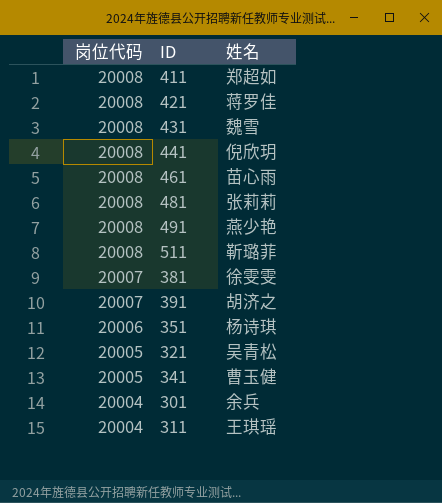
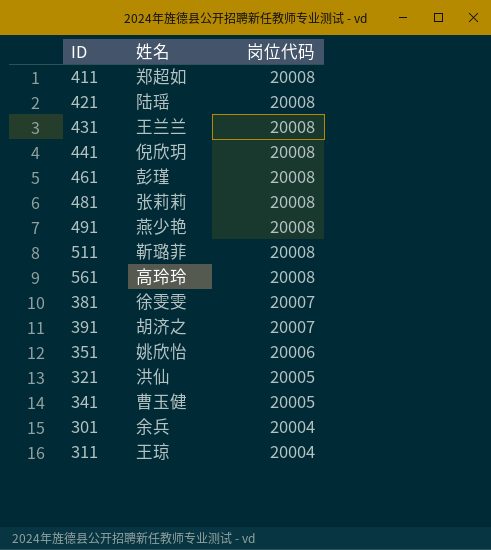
column 岗位代码 | position: 1 -> 3
421 | 姓名: 蒋罗佳 -> 陆瑶
431 | 姓名: 魏雪 -> 王兰兰
461 | 姓名: 苗心雨 -> 彭瑾
row 561: none -> 高玲玲 | 20008
351 | 姓名: 杨诗琪 -> 姚欣怡
321 | 姓名: 吴青松 -> 洪仙
311 | 姓名: 王琪瑶 -> 王琼

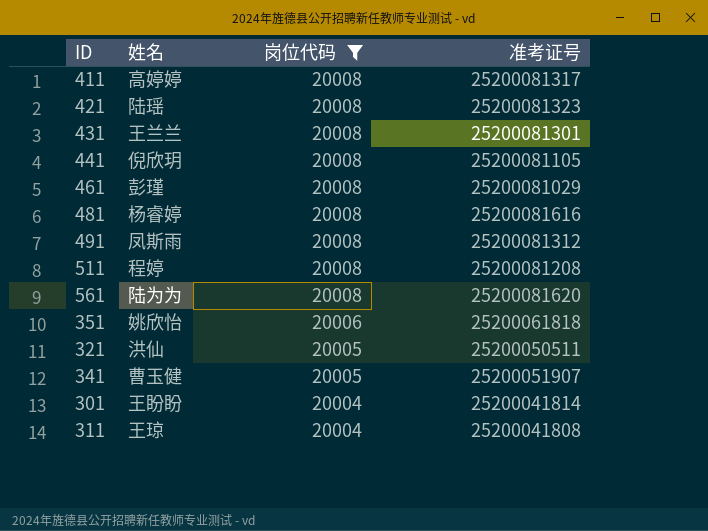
filter: none -> 岗位代码 != 20007
column 准考证号 | position: none -> 4
411 | 姓名: 郑超如 -> 高婷婷
481 | 姓名: 张莉莉 -> 杨睿婷
491 | 姓名: 燕少艳 -> 凤斯雨
511 | 姓名: 靳璐菲 -> 程婷
561 | 姓名: 高玲玲 -> 陆为为
301 | 姓名: 余兵 -> 王盼盼

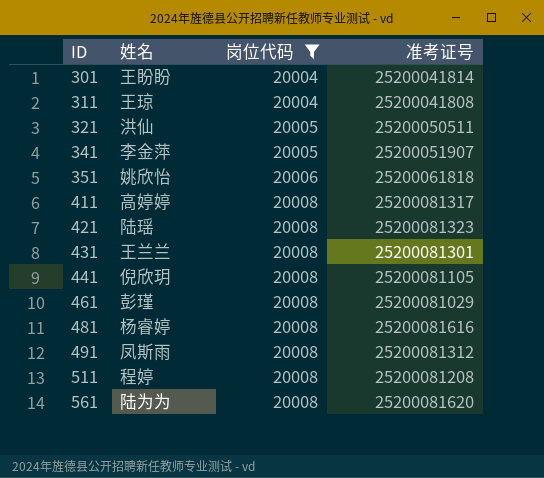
row order: 岗位代码 descending -> ID ascending
341 | 姓名: 曹玉健 -> 李金萍

